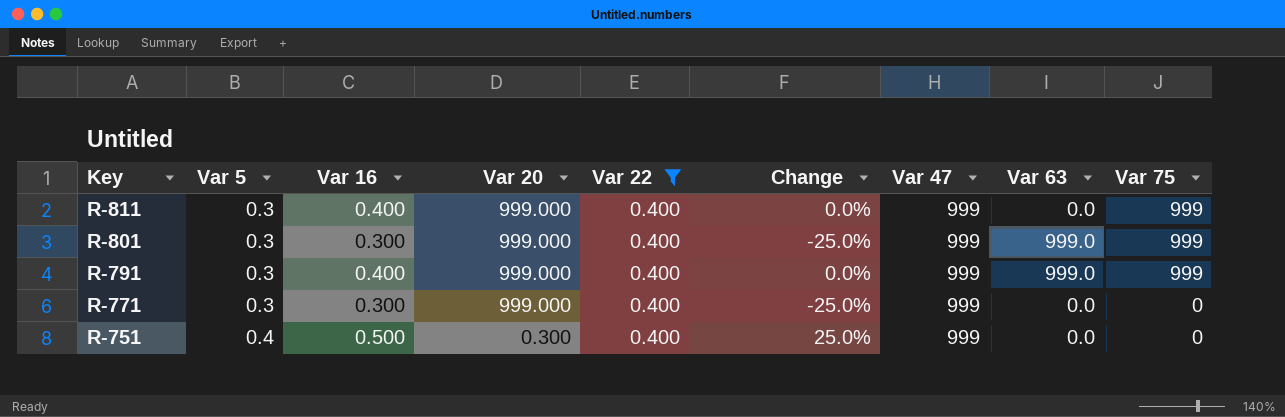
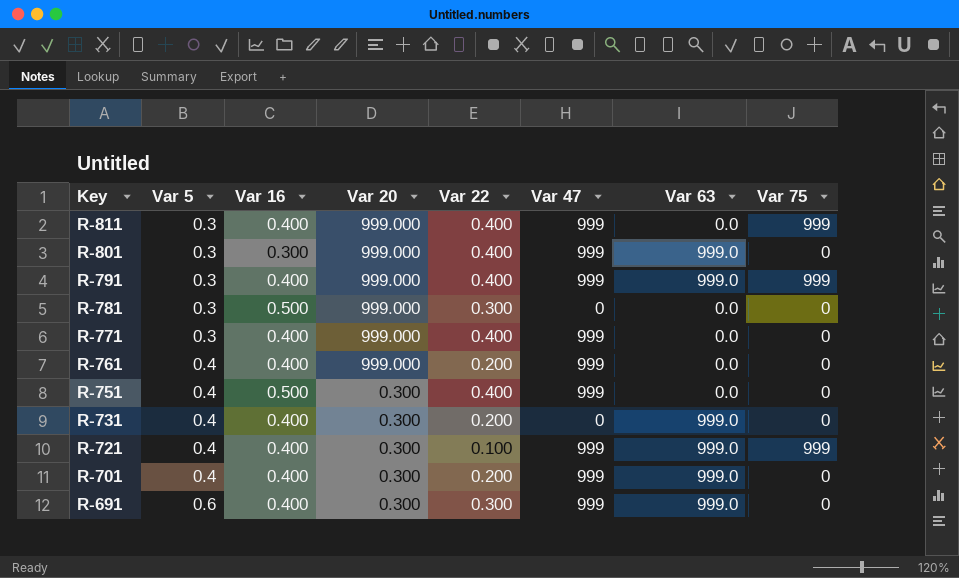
filter: Var 22 = 0.400 -> none
column Change | formula: ([Var 16] - [Var 22]) / [Var 22] -> none
R-801 | Var 75: 999 -> 0
R-771 | Var 16: 0.300 -> 0.400

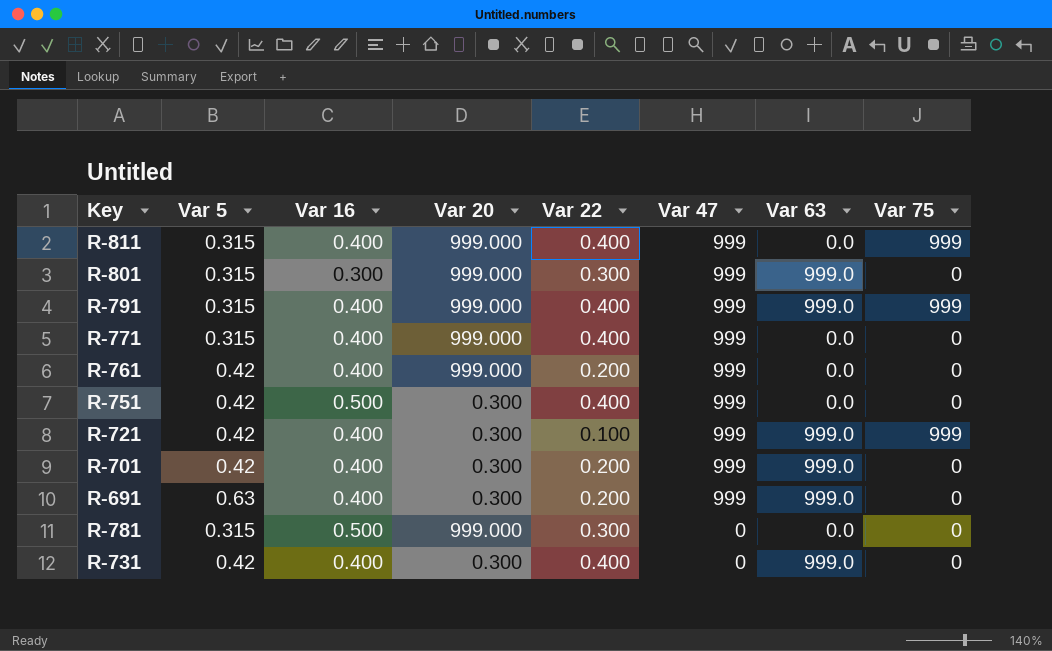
row order: Key descending -> Var 47 descending
R-811 | Var 5: 0.3 -> 0.315
R-801 | Var 5: 0.3 -> 0.315
R-801 | Var 22: 0.400 -> 0.300
R-791 | Var 5: 0.3 -> 0.315
R-771 | Var 5: 0.3 -> 0.315
R-761 | Var 5: 0.4 -> 0.42
R-751 | Var 5: 0.4 -> 0.42
R-721 | Var 5: 0.4 -> 0.42
R-701 | Var 5: 0.4 -> 0.42
R-691 | Var 5: 0.6 -> 0.63
R-691 | Var 22: 0.300 -> 0.200
R-781 | Var 5: 0.3 -> 0.315
R-731 | Var 5: 0.4 -> 0.42
R-731 | Var 22: 0.200 -> 0.400

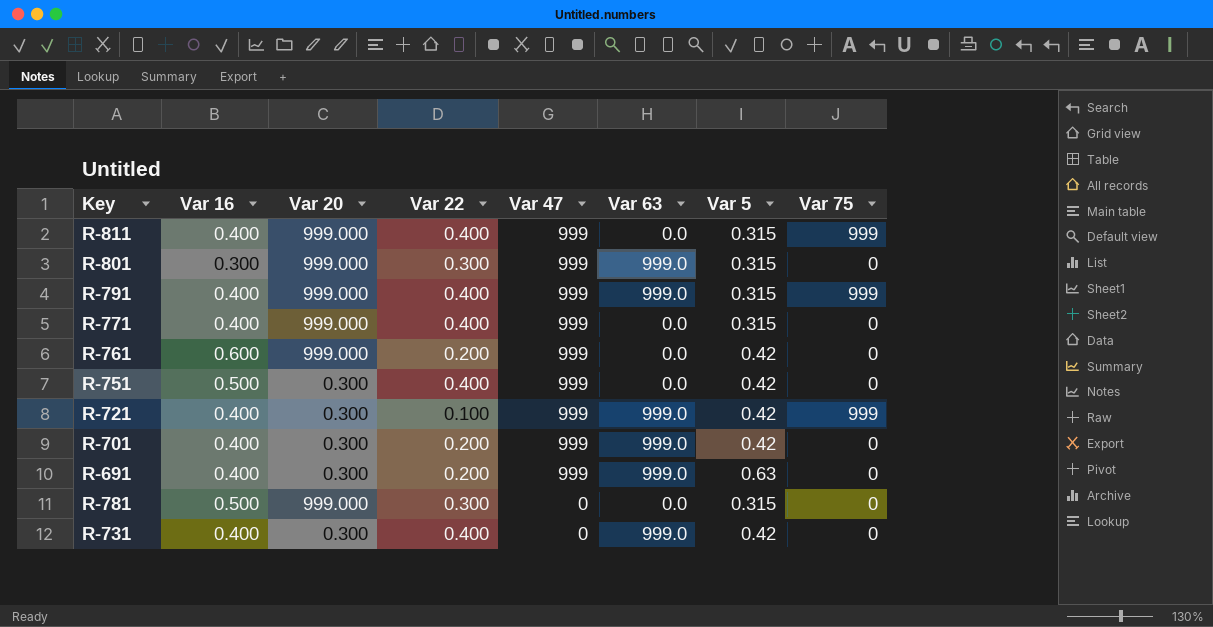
column Var 5 | position: 2 -> 7
R-761 | Var 16: 0.400 -> 0.600

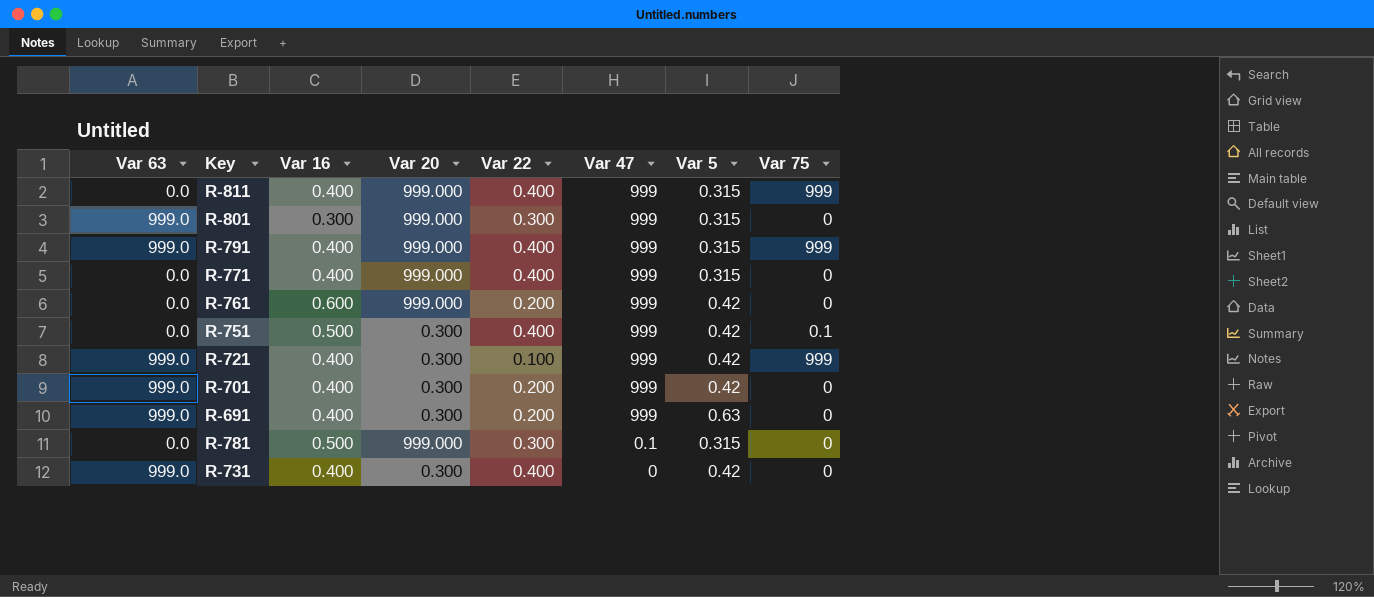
column Var 63 | position: 6 -> 1
R-751 | Var 75: 0 -> 0.1
R-781 | Var 47: 0 -> 0.1

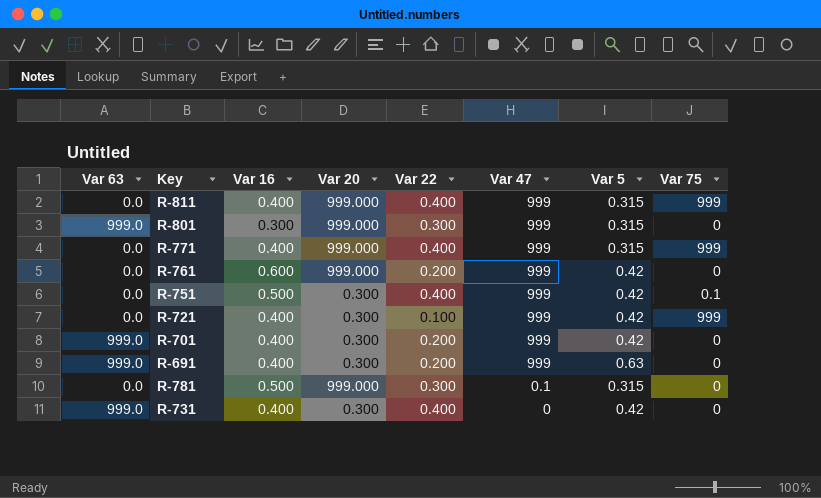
row R-791: 999.0 | 0.400 | 999.000 | 0.400 | 999 | 0.315 | 999 -> none
R-771 | Var 75: 0 -> 999
R-721 | Var 63: 999.0 -> 0.0

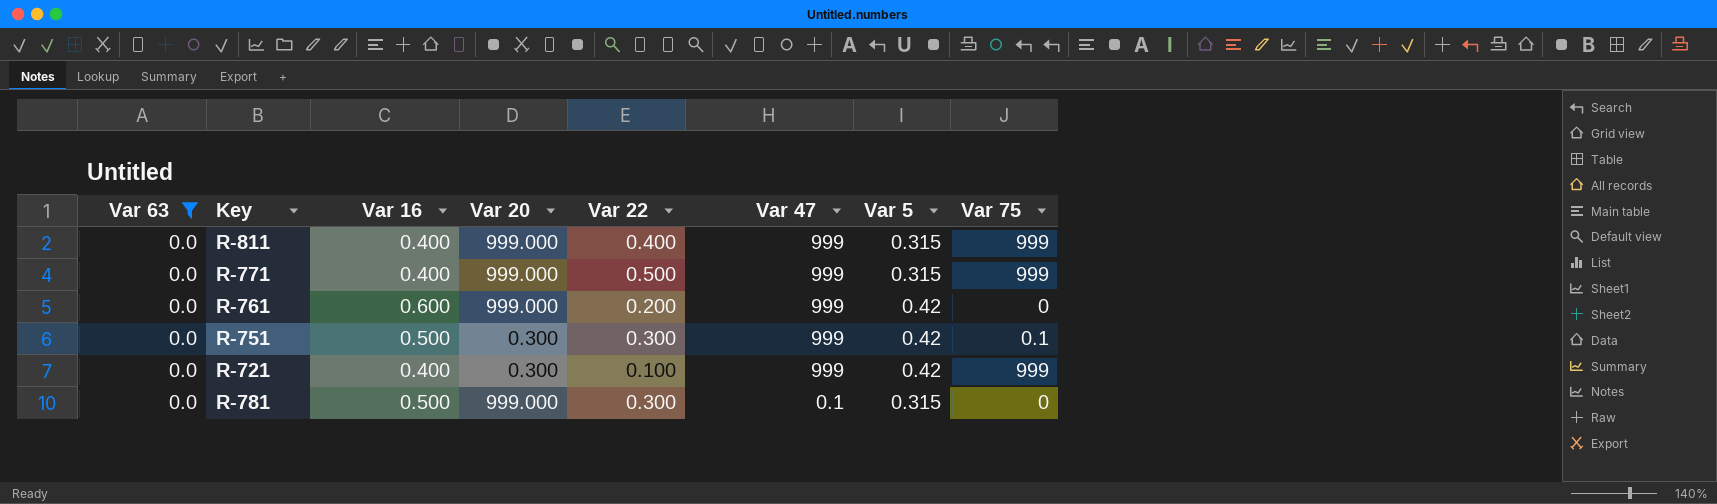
filter: none -> Var 63 = 0.0
R-771 | Var 22: 0.400 -> 0.500
R-751 | Var 22: 0.400 -> 0.300

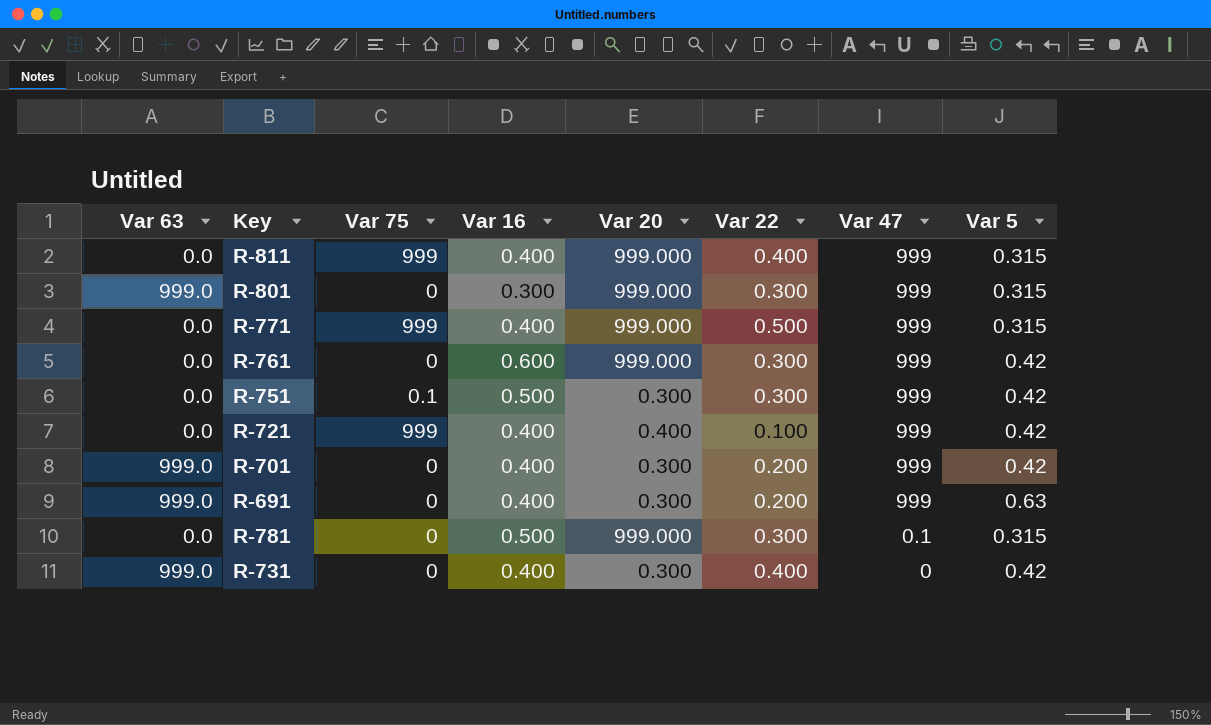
filter: Var 63 = 0.0 -> none
column Var 75 | position: 8 -> 3
R-761 | Var 22: 0.200 -> 0.300
R-721 | Var 20: 0.300 -> 0.400

